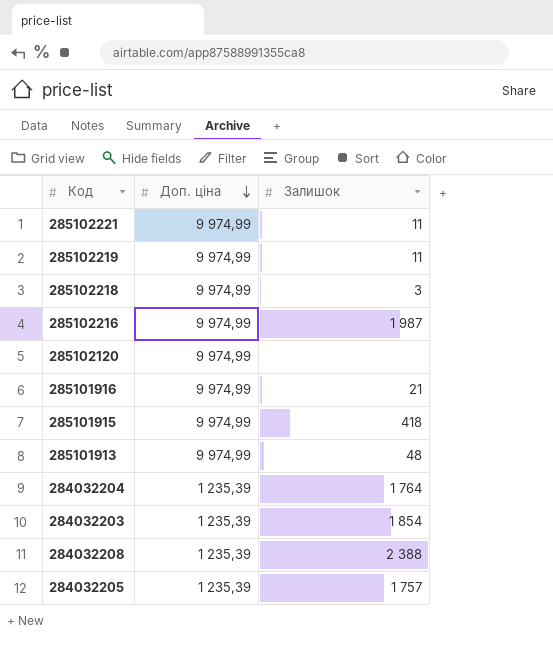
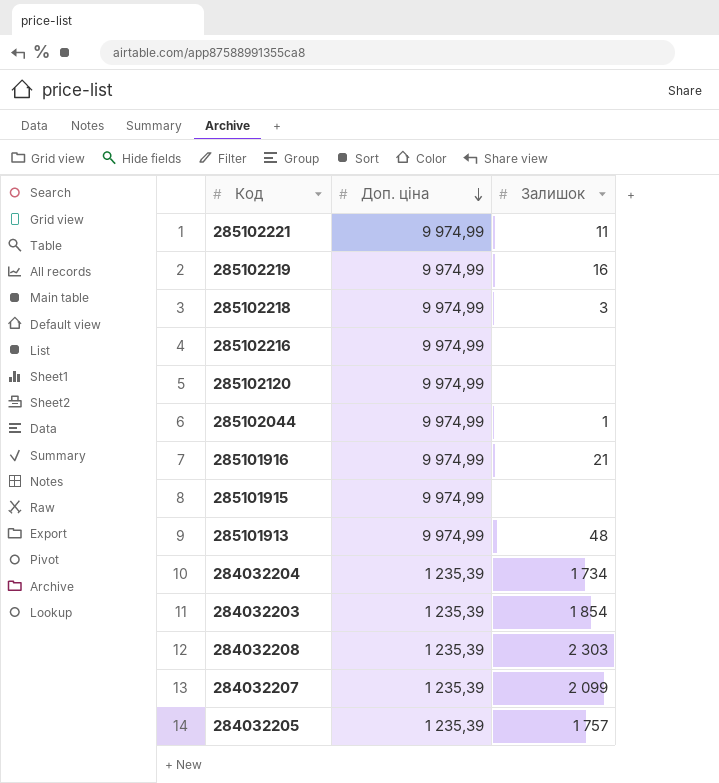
285102219 | Залишок: 11 -> 16
285102216 | Залишок: 1 987 -> none
row 285102044: none -> 9 974,99 | 1
285101915 | Залишок: 418 -> none
284032204 | Залишок: 1 764 -> 1 734
284032208 | Залишок: 2 388 -> 2 303
row 284032207: none -> 1 235,39 | 2 099

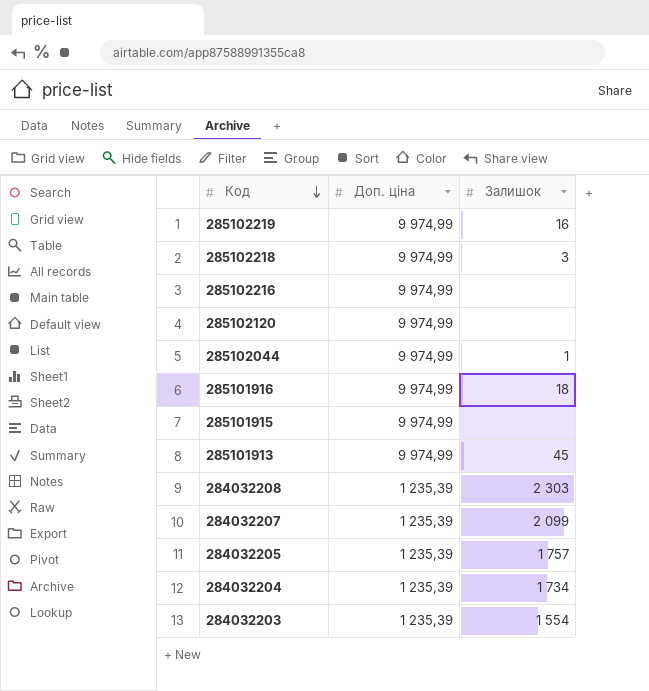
row order: Доп. ціна descending -> Код descending
row 285102221: 9 974,99 | 11 -> none
285101916 | Залишок: 21 -> 18
285101913 | Залишок: 48 -> 45
284032203 | Залишок: 1 854 -> 1 554

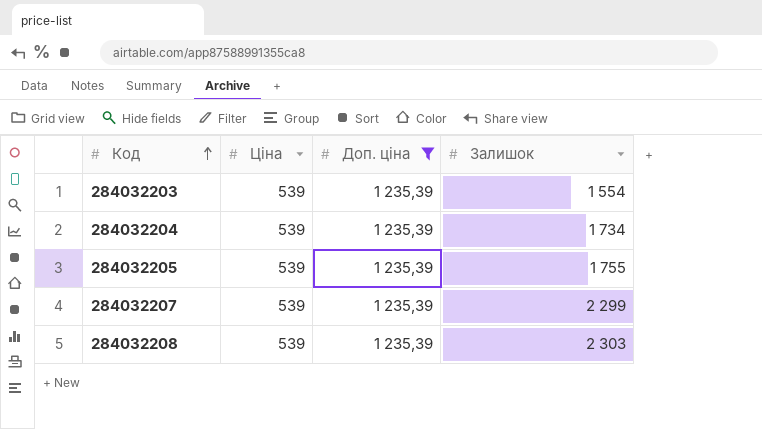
filter: none -> Доп. ціна = 1 235,39
row order: Код descending -> Код ascending
column Ціна | position: none -> 2
284032205 | Залишок: 1 757 -> 1 755
284032207 | Залишок: 2 099 -> 2 299

